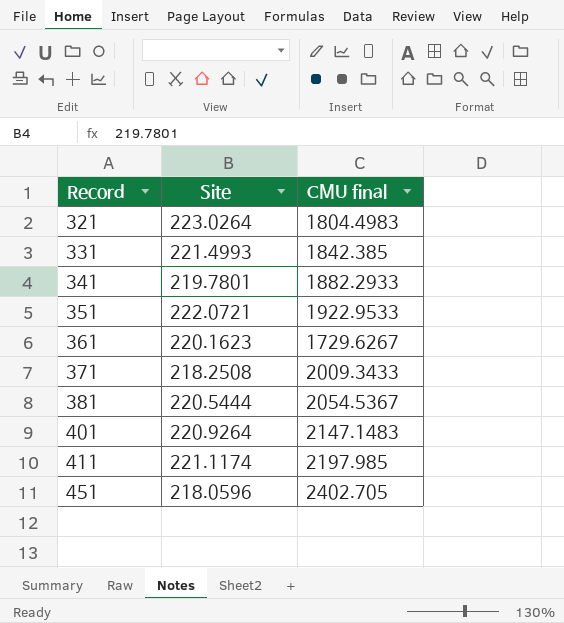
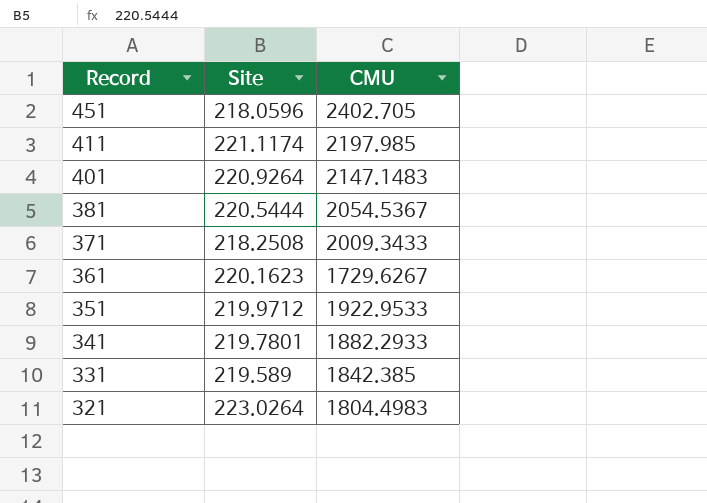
row order: Record ascending -> Record descending
column name: CMU final -> CMU
351 | Site: 222.0721 -> 219.9712
331 | Site: 221.4993 -> 219.589

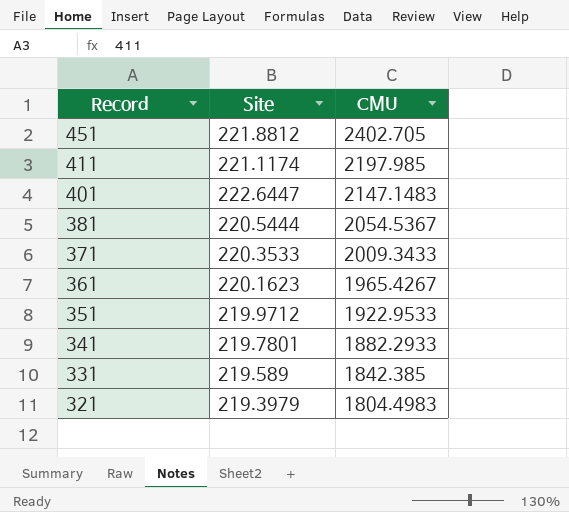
451 | Site: 218.0596 -> 221.8812
401 | Site: 220.9264 -> 222.6447
371 | Site: 218.2508 -> 220.3533
361 | CMU: 1729.6267 -> 1965.4267
321 | Site: 223.0264 -> 219.3979

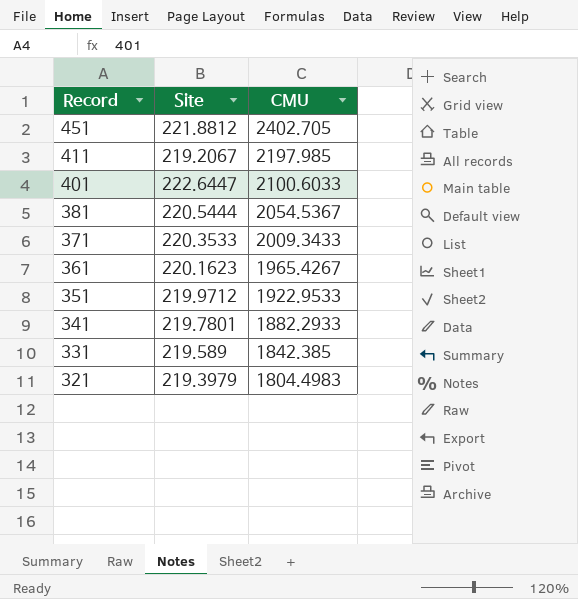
411 | Site: 221.1174 -> 219.2067
401 | CMU: 2147.1483 -> 2100.6033

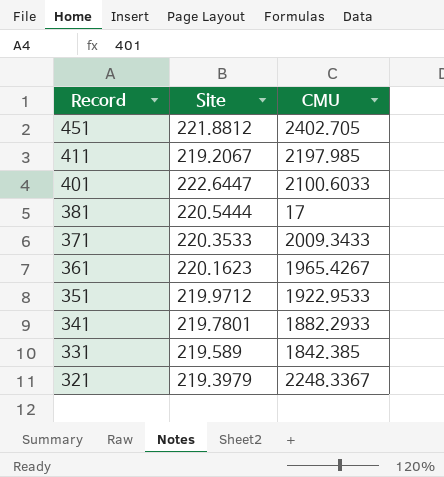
381 | CMU: 2054.5367 -> 17
321 | CMU: 1804.4983 -> 2248.3367

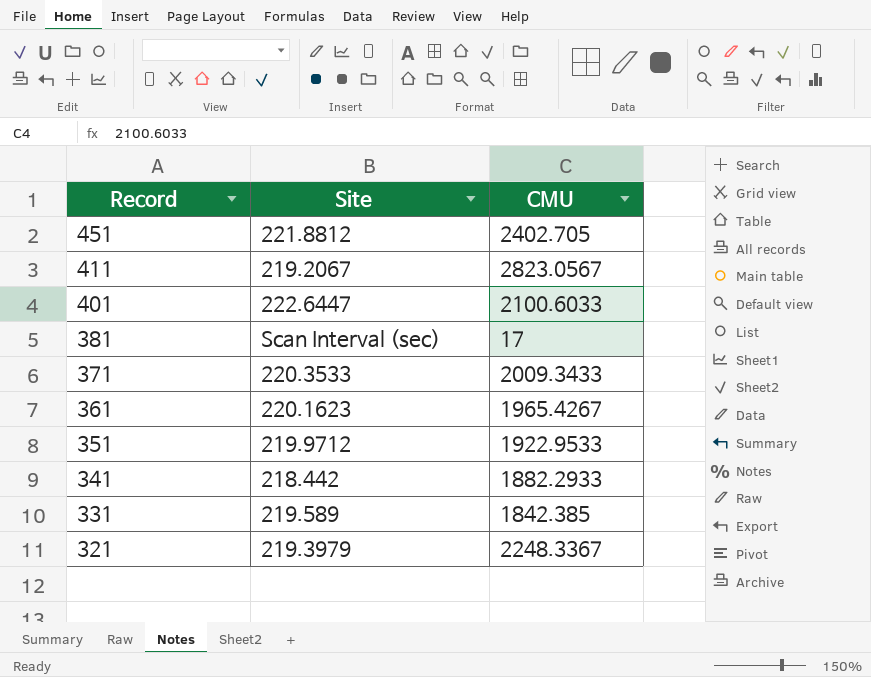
411 | CMU: 2197.985 -> 2823.0567
381 | Site: 220.5444 -> Scan Interval (sec)
341 | Site: 219.7801 -> 218.442

